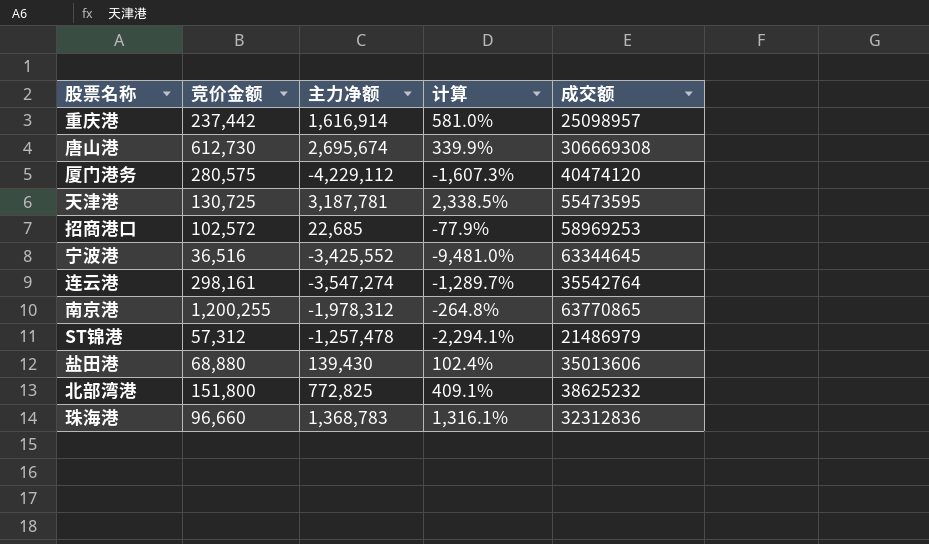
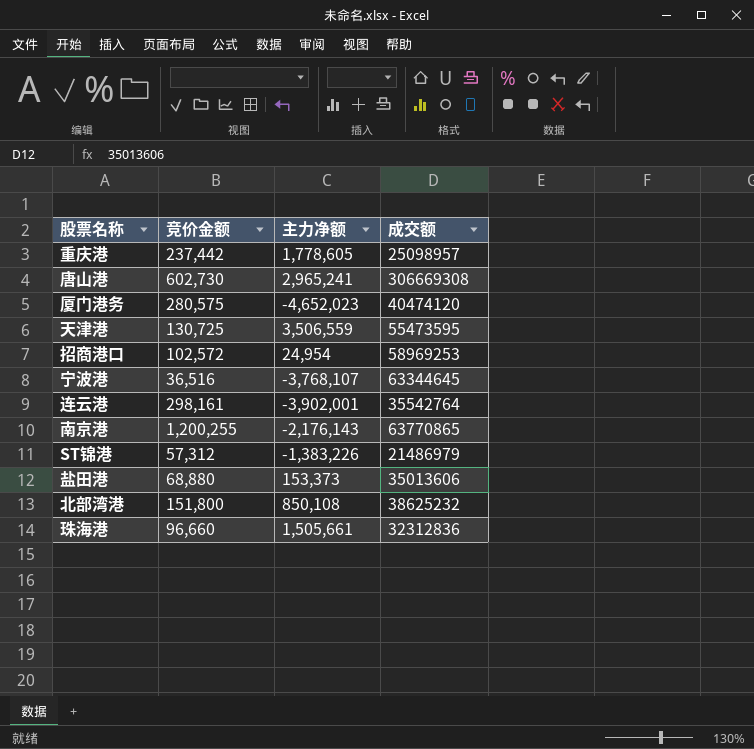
column 计算 | formula: ([主力净额] - [竞价金额]) / [竞价金额] -> none
重庆港 | 主力净额: 1,616,914 -> 1,778,605
唐山港 | 竞价金额: 612,730 -> 602,730
唐山港 | 主力净额: 2,695,674 -> 2,965,241
厦门港务 | 主力净额: -4,229,112 -> -4,652,023
天津港 | 主力净额: 3,187,781 -> 3,506,559
招商港口 | 主力净额: 22,685 -> 24,954
宁波港 | 主力净额: -3,425,552 -> -3,768,107
连云港 | 主力净额: -3,547,274 -> -3,902,001
南京港 | 主力净额: -1,978,312 -> -2,176,143
ST锦港 | 主力净额: -1,257,478 -> -1,383,226
盐田港 | 主力净额: 139,430 -> 153,373
北部湾港 | 主力净额: 772,825 -> 850,108
珠海港 | 主力净额: 1,368,783 -> 1,505,661

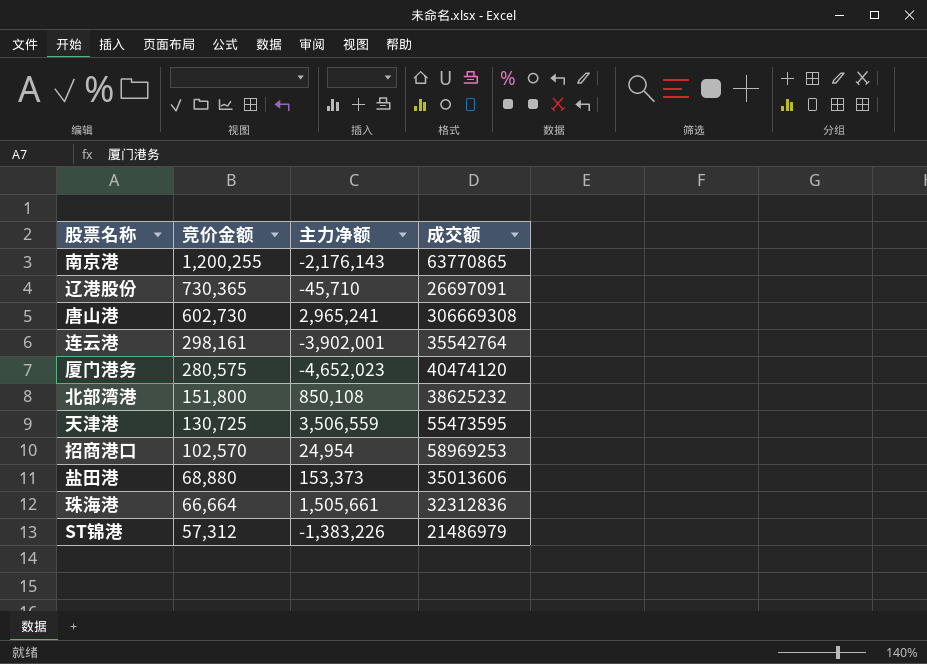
row order: none -> 竞价金额 descending
row 重庆港: 237,442 | 1,778,605 | 25098957 -> none
row 宁波港: 36,516 | -3,768,107 | 63344645 -> none
row 辽港股份: none -> 730,365 | -45,710 | 26697091
招商港口 | 竞价金额: 102,572 -> 102,570
珠海港 | 竞价金额: 96,660 -> 66,664

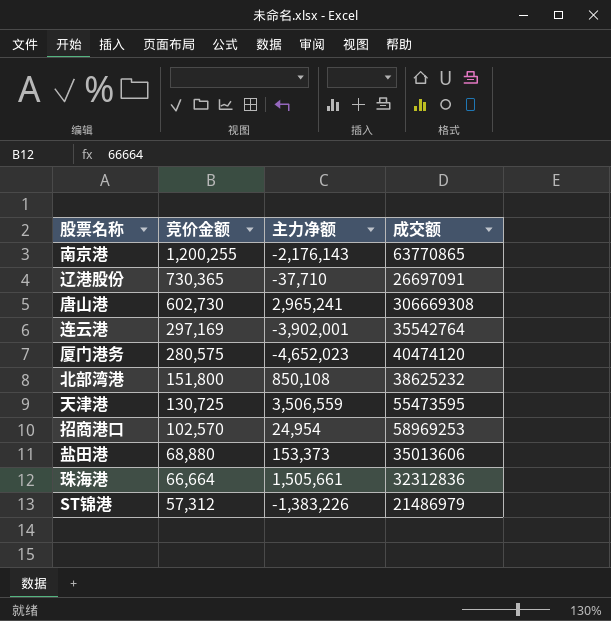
辽港股份 | 主力净额: -45,710 -> -37,710
连云港 | 竞价金额: 298,161 -> 297,169

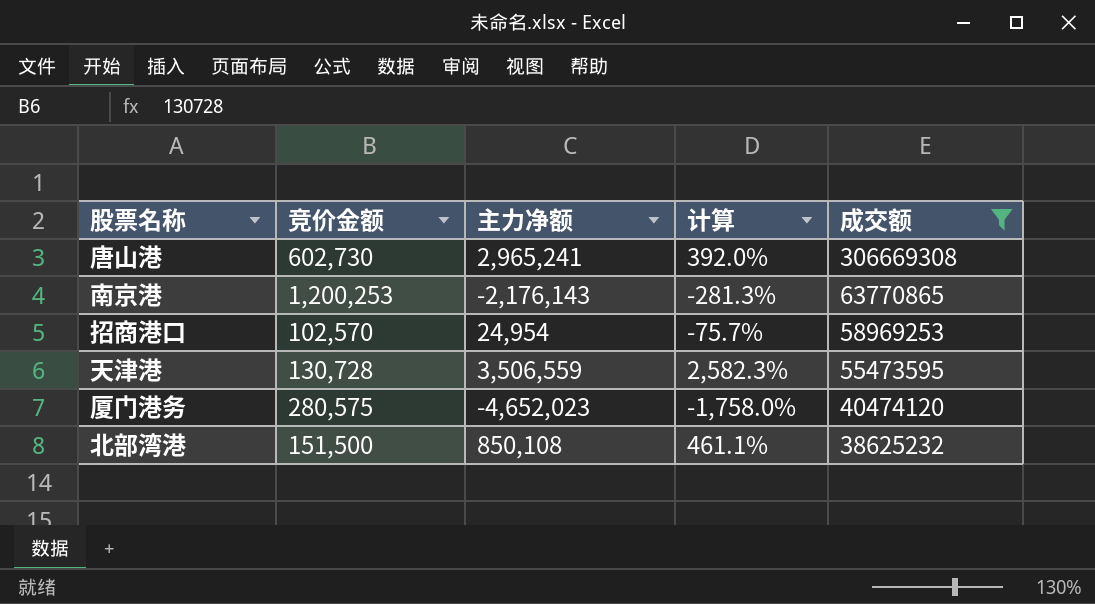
filter: none -> 成交额 >= 38625232
row order: 竞价金额 descending -> 成交额 descending
column 计算 | formula: none -> ([主力净额] - [竞价金额]) / [竞价金额]
南京港 | 竞价金额: 1,200,255 -> 1,200,253
天津港 | 竞价金额: 130,725 -> 130,728
北部湾港 | 竞价金额: 151,800 -> 151,500

